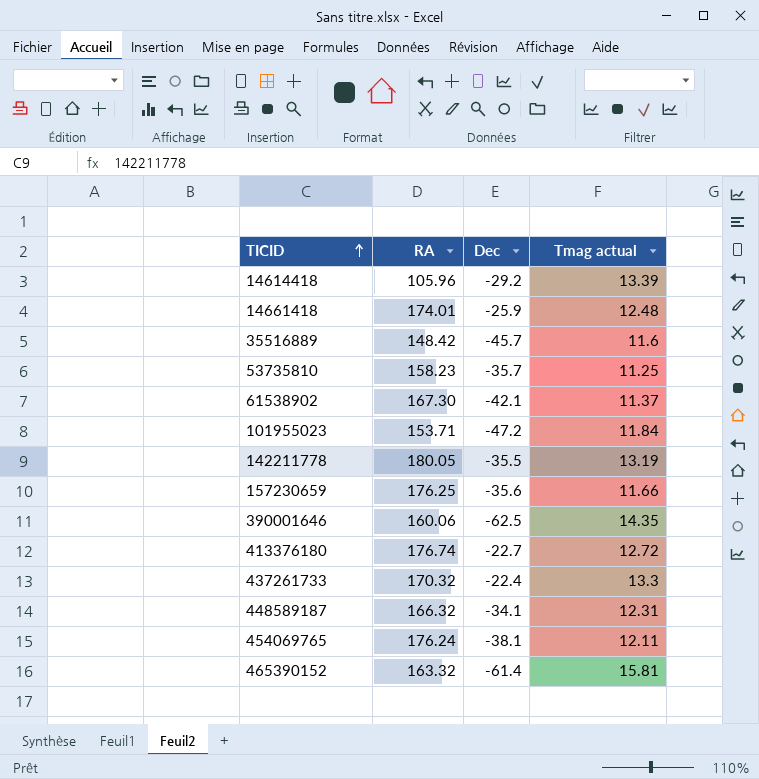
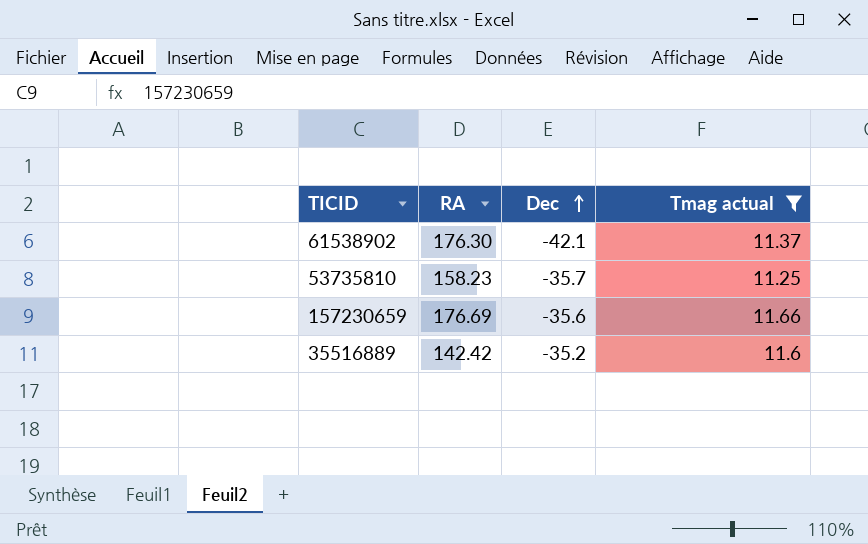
filter: none -> Tmag actual <= 11.66
row order: TICID ascending -> Dec ascending
61538902 | RA: 167.30 -> 176.30
157230659 | RA: 176.25 -> 176.69
35516889 | RA: 148.42 -> 142.42
35516889 | Dec: -45.7 -> -35.2

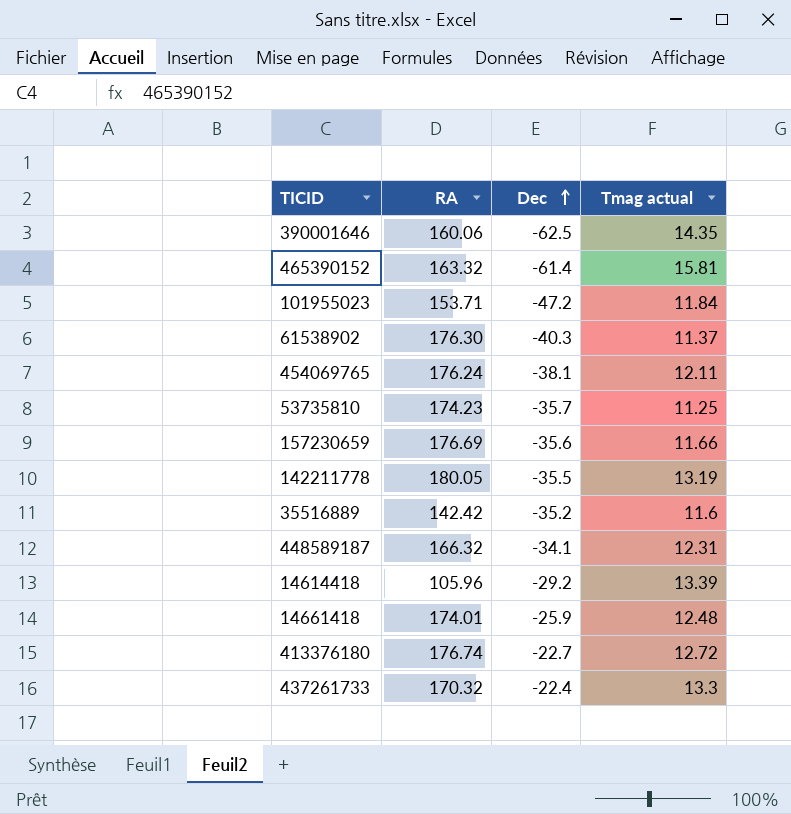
filter: Tmag actual <= 11.66 -> none
61538902 | Dec: -42.1 -> -40.3
53735810 | RA: 158.23 -> 174.23

